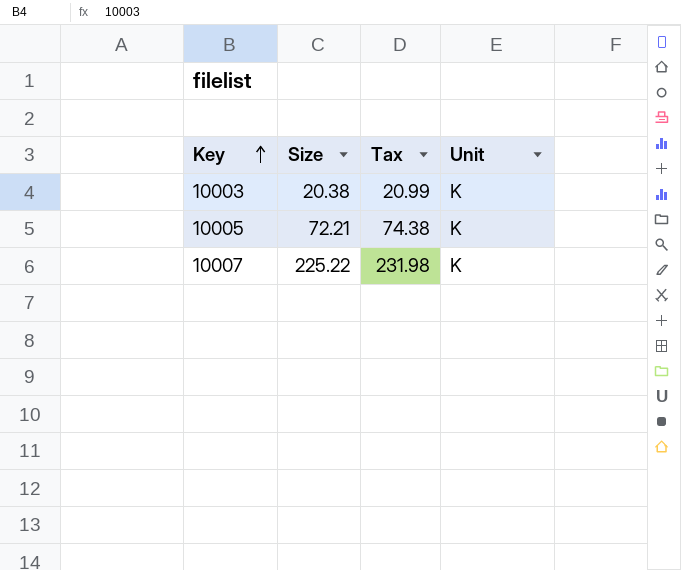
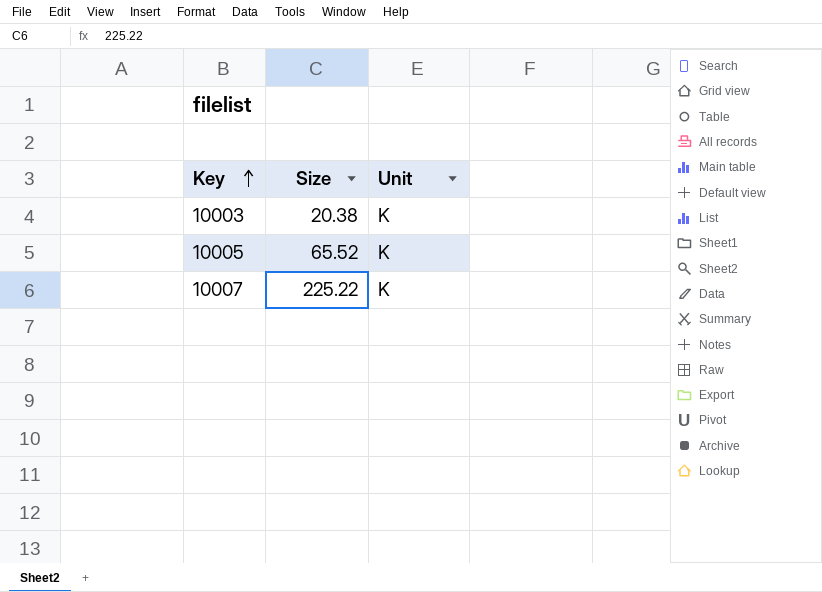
column Tax | formula: [Size] * 1.03 -> none
10005 | Size: 72.21 -> 65.52

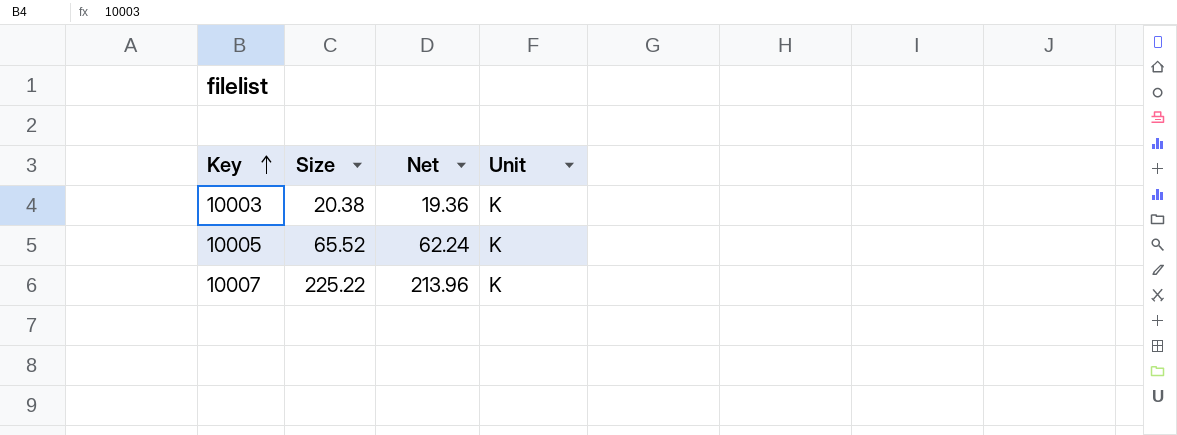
column Net | formula: none -> [Size] * 0.95

